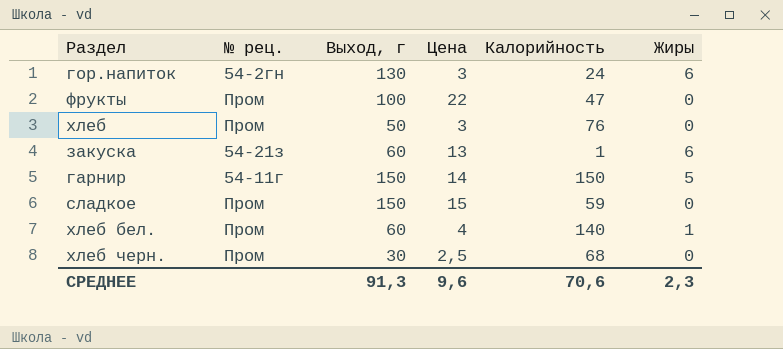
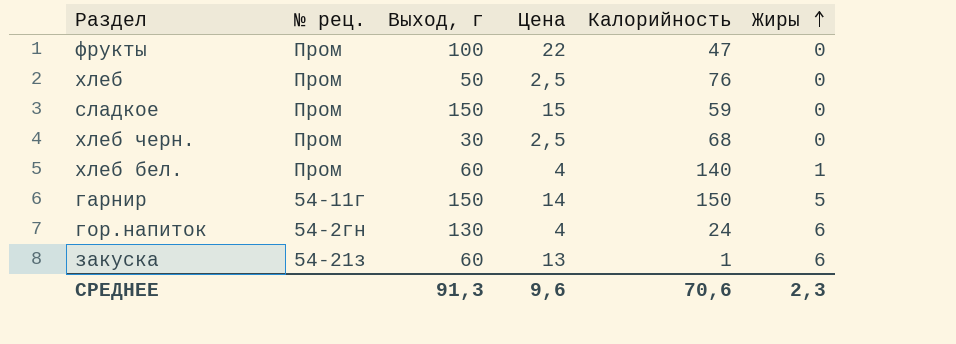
row order: none -> Жиры ascending
хлеб | Цена: 3 -> 2,5
гор.напиток | Цена: 3 -> 4

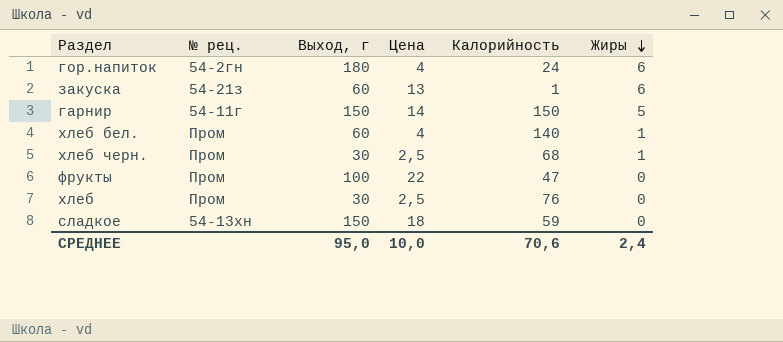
row order: Жиры ascending -> Жиры descending
гор.напиток | Выход, г: 130 -> 180
хлеб черн. | Жиры: 0 -> 1
хлеб | Выход, г: 50 -> 30
сладкое | № рец.: Пром -> 54-13хн
сладкое | Цена: 15 -> 18
СРЕДНЕЕ | Выход, г: 91,3 -> 95,0
СРЕДНЕЕ | Цена: 9,6 -> 10,0
СРЕДНЕЕ | Жиры: 2,3 -> 2,4

